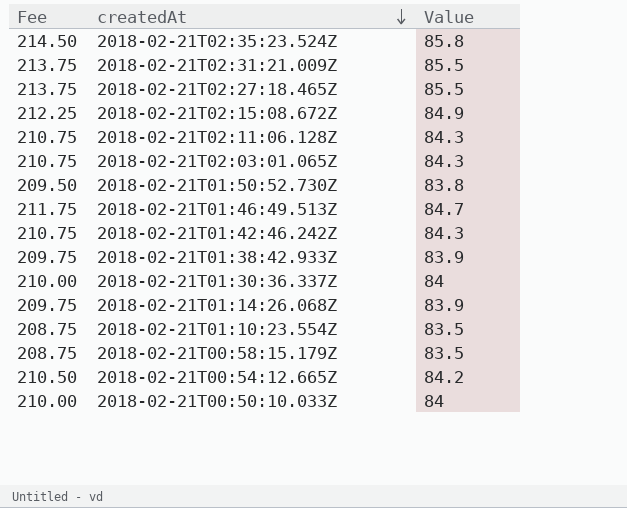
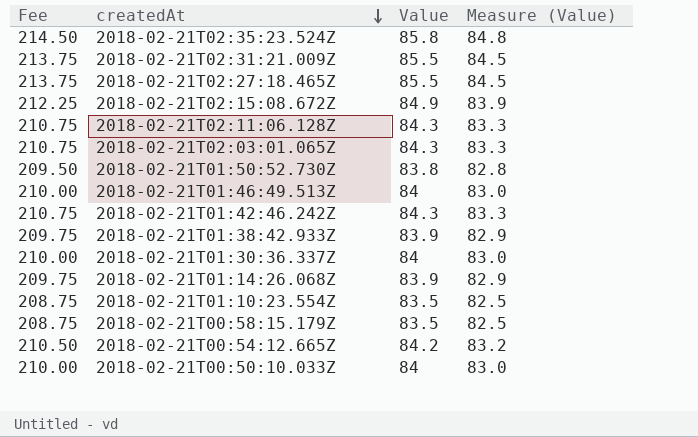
column Measure (Value) | formula: none -> [Value] - 1
2018-02-21T01:46:49.513Z | Fee: 211.75 -> 210.00
2018-02-21T01:46:49.513Z | Value: 84.7 -> 84

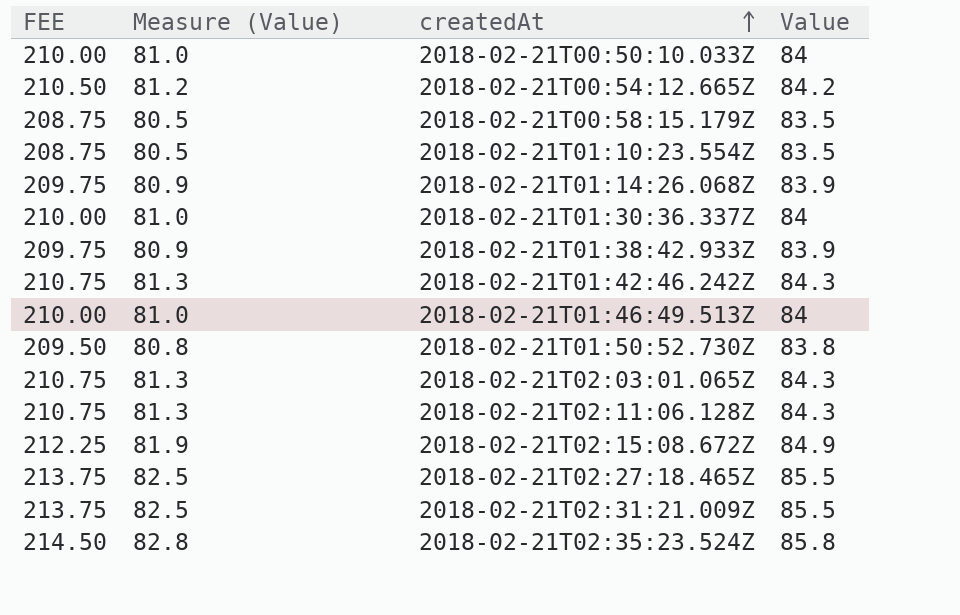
row order: createdAt descending -> createdAt ascending
column name: Fee -> FEE
column Measure (Value) | formula: [Value] - 1 -> [Value] - 3
column Measure (Value) | position: 4 -> 2

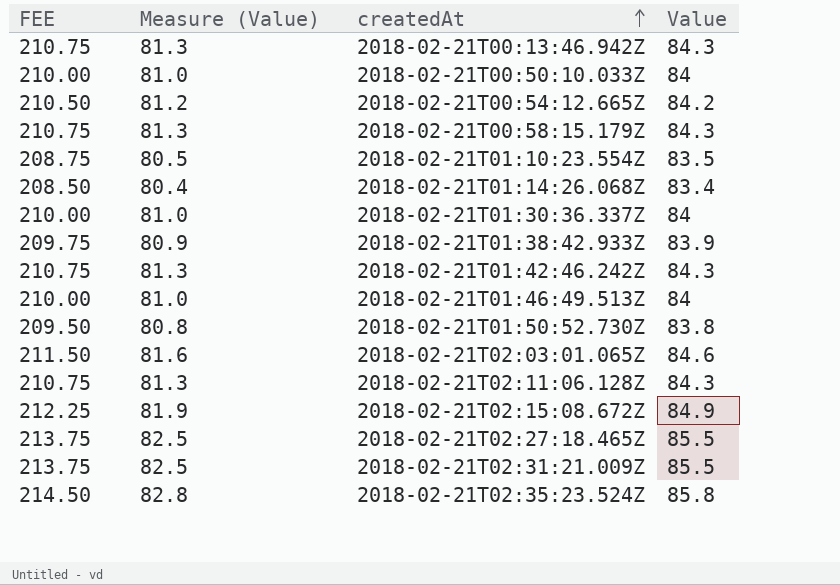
row 2018-02-21T00:13:46.942Z: none -> 210.75 | 81.3 | 84.3
2018-02-21T00:58:15.179Z | FEE: 208.75 -> 210.75
2018-02-21T00:58:15.179Z | Measure (Value): 80.5 -> 81.3
2018-02-21T00:58:15.179Z | Value: 83.5 -> 84.3
2018-02-21T01:14:26.068Z | FEE: 209.75 -> 208.50
2018-02-21T01:14:26.068Z | Measure (Value): 80.9 -> 80.4
2018-02-21T01:14:26.068Z | Value: 83.9 -> 83.4
2018-02-21T02:03:01.065Z | FEE: 210.75 -> 211.50
2018-02-21T02:03:01.065Z | Measure (Value): 81.3 -> 81.6
2018-02-21T02:03:01.065Z | Value: 84.3 -> 84.6

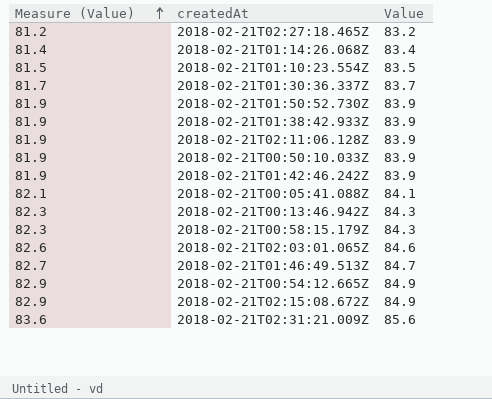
row order: createdAt ascending -> Measure (Value) ascending
column FEE | formula: [Value] * 2.5 -> none
column Measure (Value) | formula: [Value] - 3 -> [Value] - 2
row 2018-02-21T02:35:23.524Z: 214.50 | 82.8 | 85.8 -> none
2018-02-21T02:27:18.465Z | Value: 85.5 -> 83.2
2018-02-21T01:30:36.337Z | Value: 84 -> 83.7
2018-02-21T01:50:52.730Z | Value: 83.8 -> 83.9
2018-02-21T02:11:06.128Z | Value: 84.3 -> 83.9
2018-02-21T00:50:10.033Z | Value: 84 -> 83.9
2018-02-21T01:42:46.242Z | Value: 84.3 -> 83.9
row 2018-02-21T00:05:41.088Z: none -> 82.1 | 84.1
2018-02-21T01:46:49.513Z | Value: 84 -> 84.7
2018-02-21T00:54:12.665Z | Value: 84.2 -> 84.9
2018-02-21T02:31:21.009Z | Value: 85.5 -> 85.6

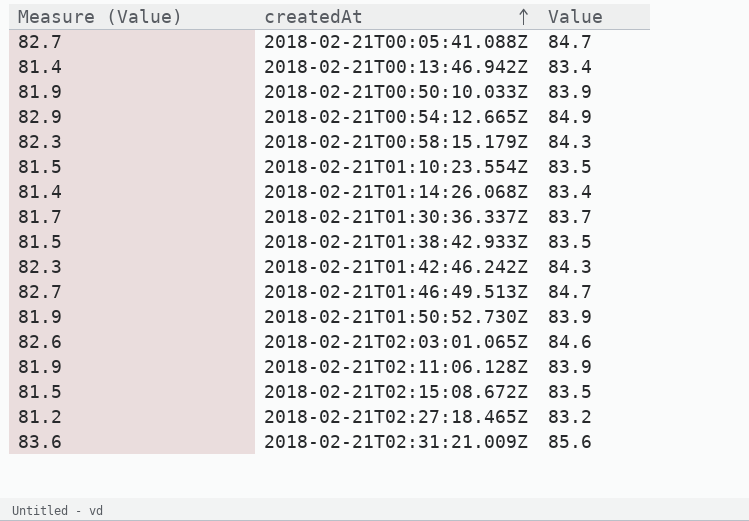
row order: Measure (Value) ascending -> createdAt ascending
2018-02-21T00:05:41.088Z | Measure (Value): 82.1 -> 82.7
2018-02-21T00:05:41.088Z | Value: 84.1 -> 84.7
2018-02-21T00:13:46.942Z | Measure (Value): 82.3 -> 81.4
2018-02-21T00:13:46.942Z | Value: 84.3 -> 83.4
2018-02-21T01:38:42.933Z | Measure (Value): 81.9 -> 81.5
2018-02-21T01:38:42.933Z | Value: 83.9 -> 83.5
2018-02-21T01:42:46.242Z | Measure (Value): 81.9 -> 82.3
2018-02-21T01:42:46.242Z | Value: 83.9 -> 84.3
2018-02-21T02:15:08.672Z | Measure (Value): 82.9 -> 81.5
2018-02-21T02:15:08.672Z | Value: 84.9 -> 83.5

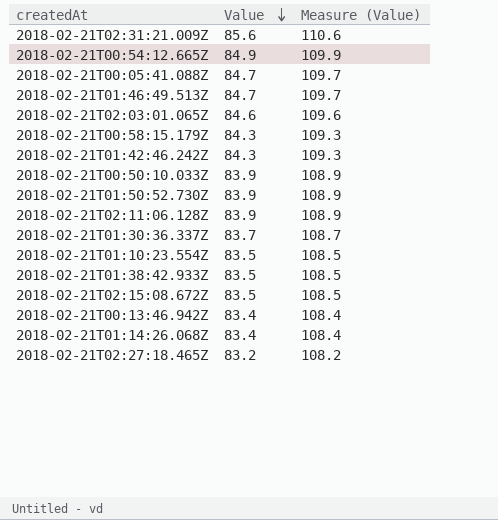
row order: createdAt ascending -> Value descending
column Measure (Value) | formula: [Value] - 2 -> [Value] + 25
column Measure (Value) | position: 1 -> 3

